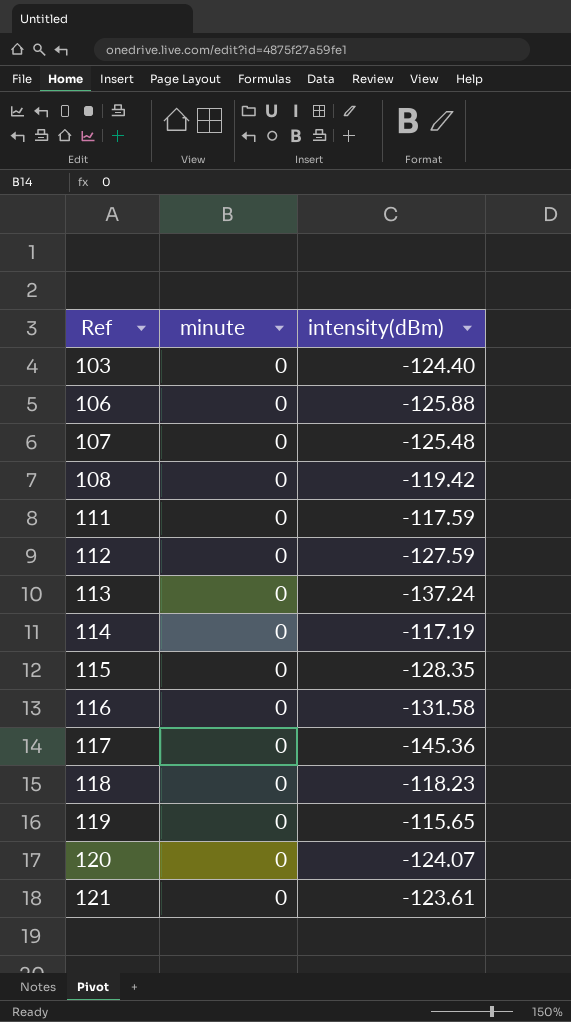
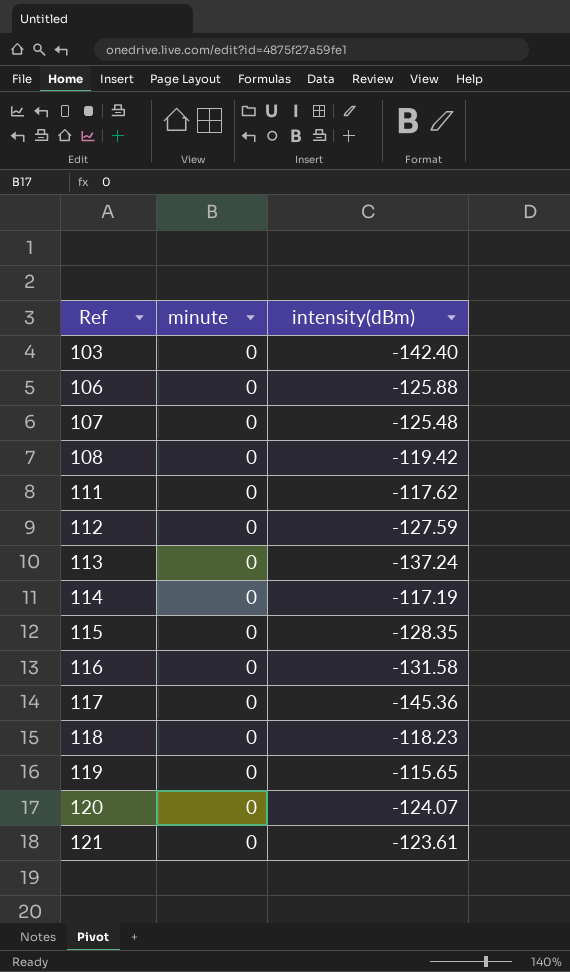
103 | intensity(dBm): -124.40 -> -142.40
111 | intensity(dBm): -117.59 -> -117.62

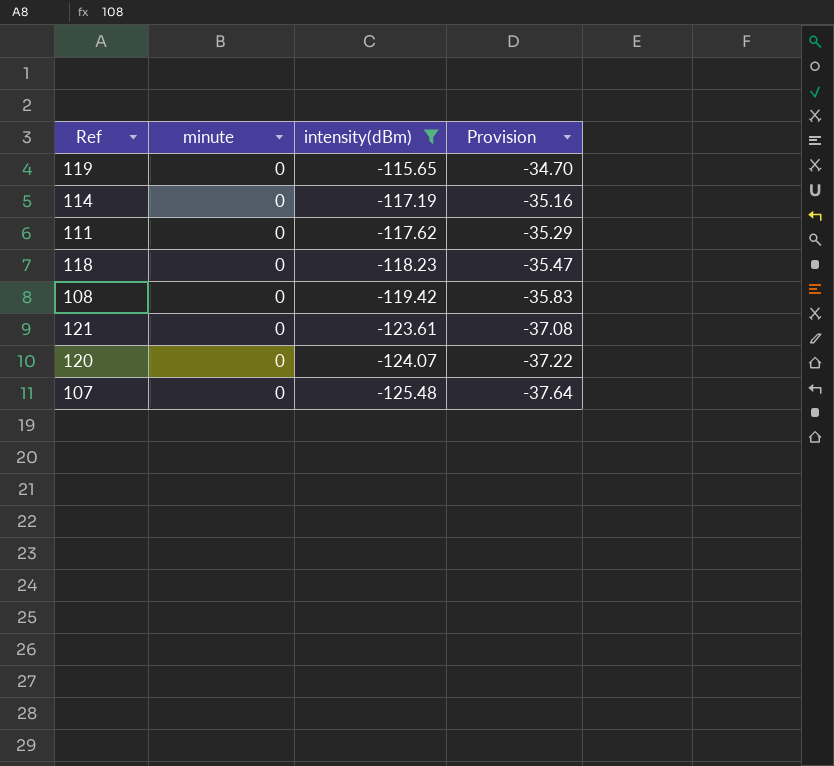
filter: none -> intensity(dBm) >= -125.48
row order: Ref ascending -> intensity(dBm) descending
column Provision | formula: none -> [intensity(dBm)] * 0.3

